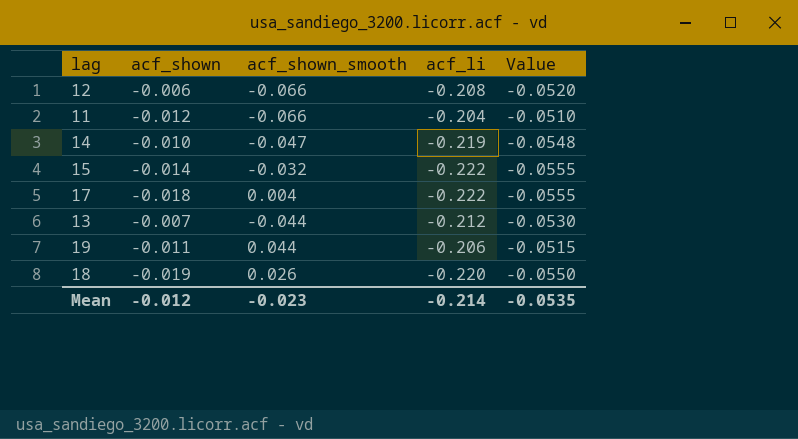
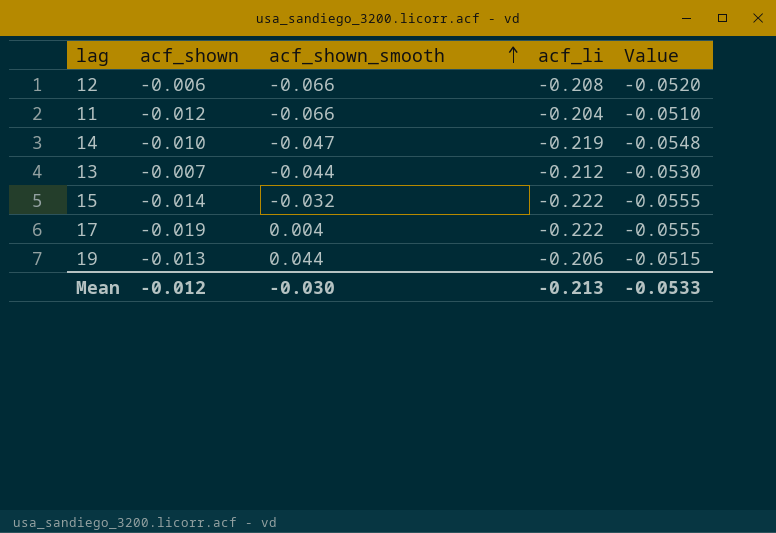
row order: none -> acf_shown_smooth ascending
row 18: -0.019 | 0.026 | -0.220 | -0.0550 -> none
17 | acf_shown: -0.018 -> -0.019
19 | acf_shown: -0.011 -> -0.013
Mean | acf_shown_smooth: -0.023 -> -0.030
Mean | acf_li: -0.214 -> -0.213
Mean | Value: -0.0535 -> -0.0533

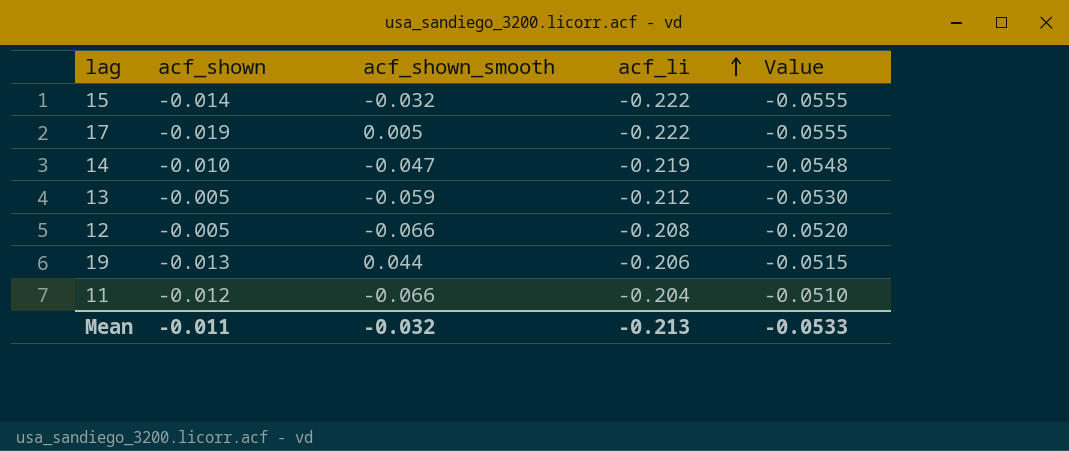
row order: acf_shown_smooth ascending -> acf_li ascending
17 | acf_shown_smooth: 0.004 -> 0.005
13 | acf_shown: -0.007 -> -0.005
13 | acf_shown_smooth: -0.044 -> -0.059
12 | acf_shown: -0.006 -> -0.005
Mean | acf_shown: -0.012 -> -0.011
Mean | acf_shown_smooth: -0.030 -> -0.032

